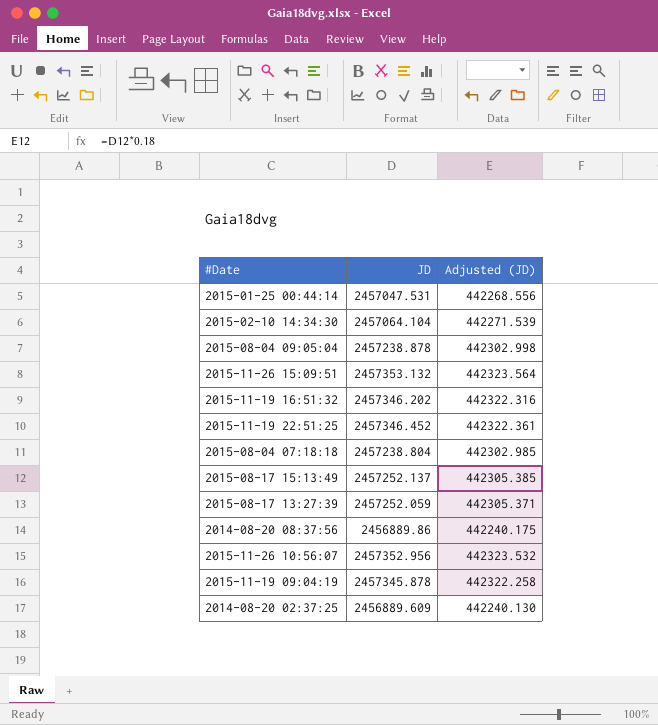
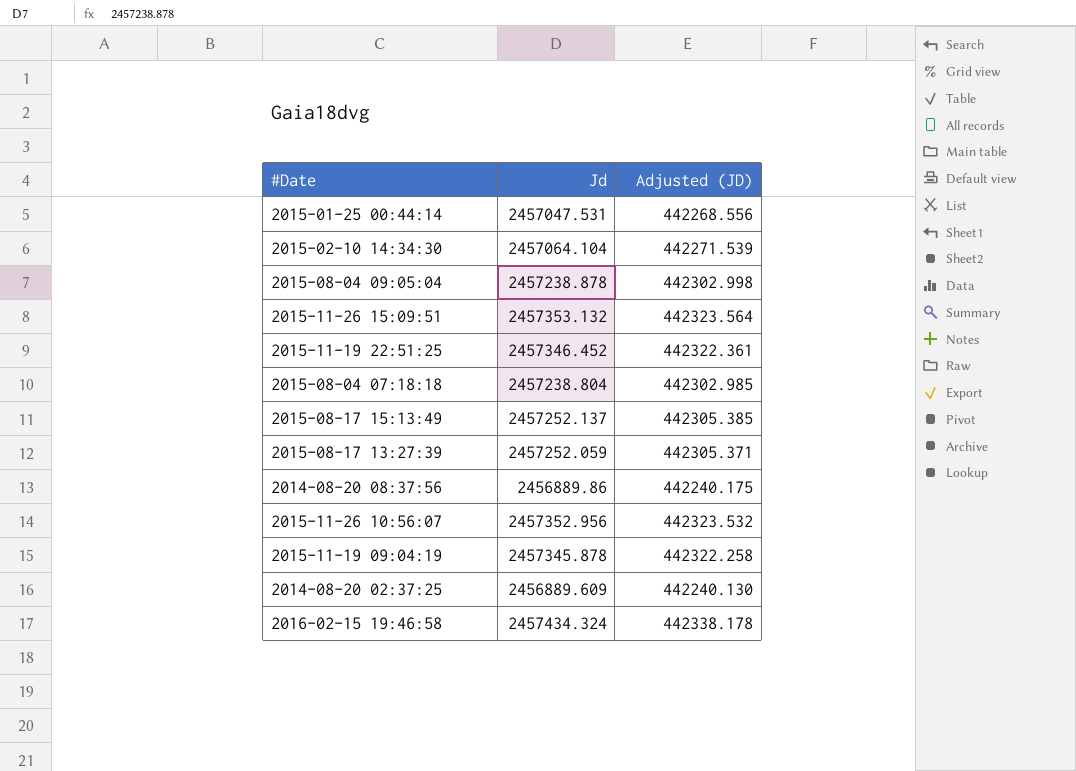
column name: JD -> Jd
row 2015-11-19 16:51:32: 2457346.202 | 442322.316 -> none
row 2016-02-15 19:46:58: none -> 2457434.324 | 442338.178

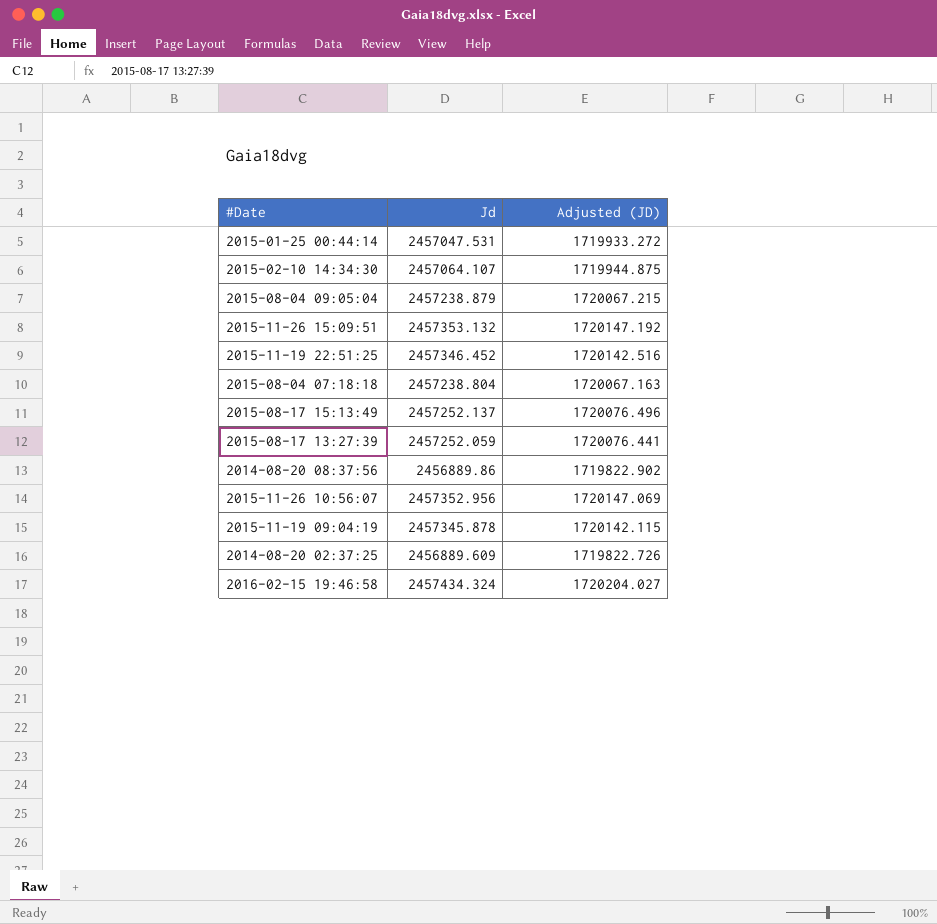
column Adjusted (JD) | formula: [Jd] * 0.18 -> [Jd] * 0.7
2015-02-10 14:34:30 | Jd: 2457064.104 -> 2457064.107
2015-08-04 09:05:04 | Jd: 2457238.878 -> 2457238.879

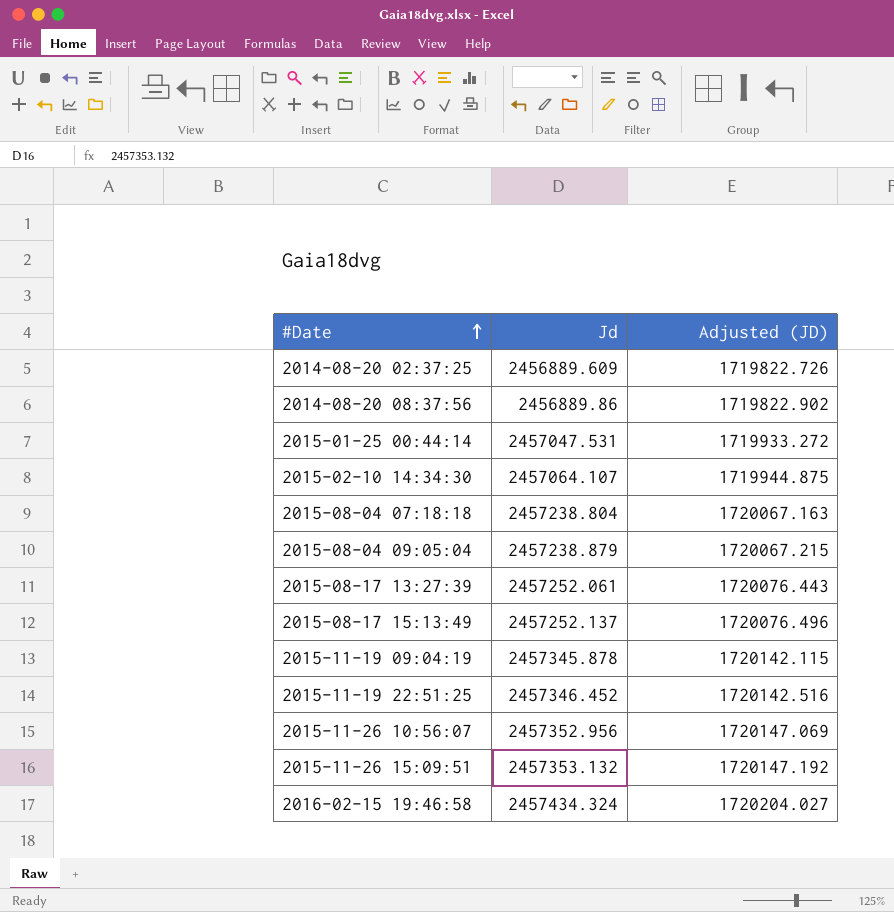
row order: none -> #Date ascending
2015-08-17 13:27:39 | Jd: 2457252.059 -> 2457252.061
2015-08-17 13:27:39 | Adjusted (JD): 1720076.441 -> 1720076.443

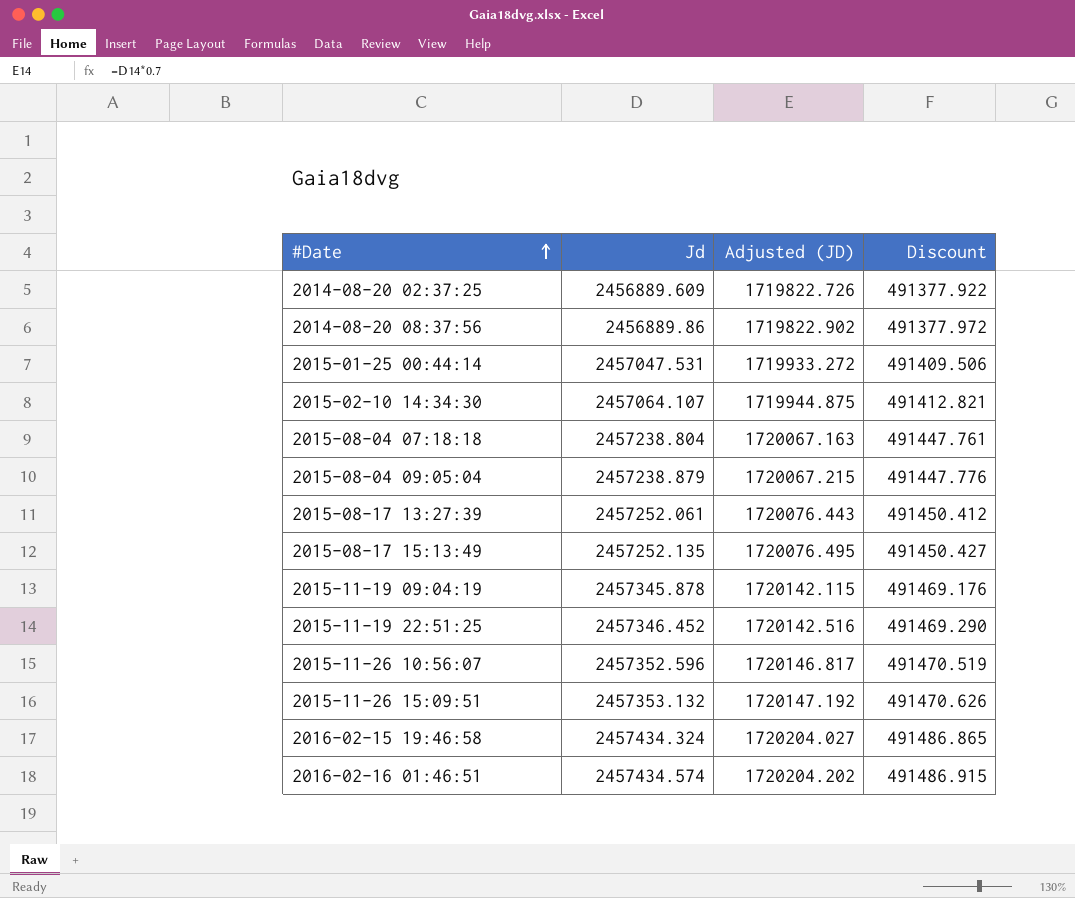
column Discount | formula: none -> [Jd] * 0.2
2015-08-17 15:13:49 | Jd: 2457252.137 -> 2457252.135
2015-08-17 15:13:49 | Adjusted (JD): 1720076.496 -> 1720076.495
2015-11-26 10:56:07 | Jd: 2457352.956 -> 2457352.596
2015-11-26 10:56:07 | Adjusted (JD): 1720147.069 -> 1720146.817
row 2016-02-16 01:46:51: none -> 2457434.574 | 1720204.202 | 491486.915

